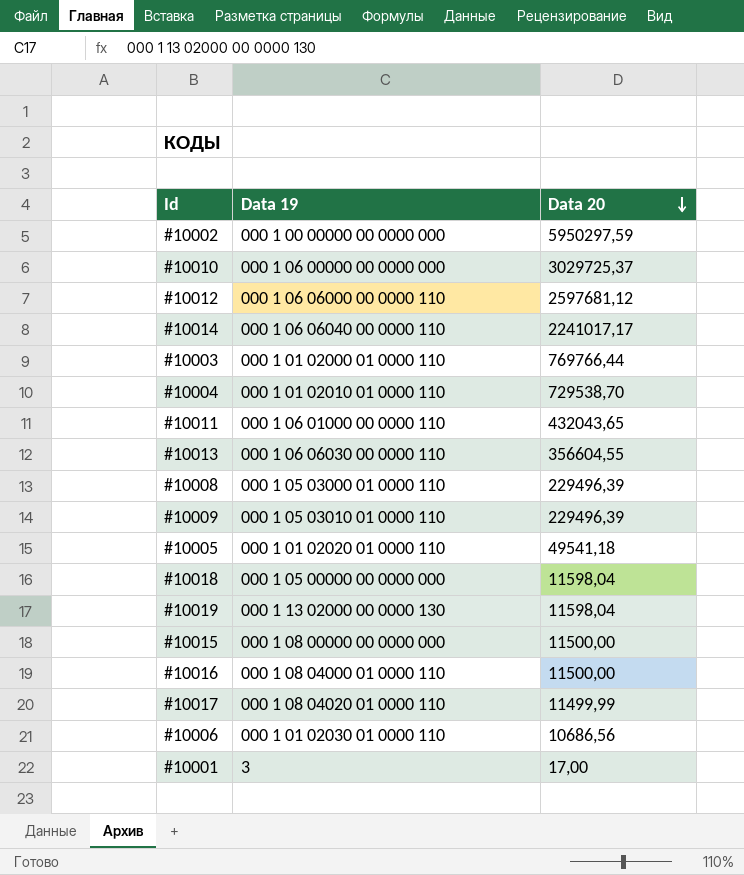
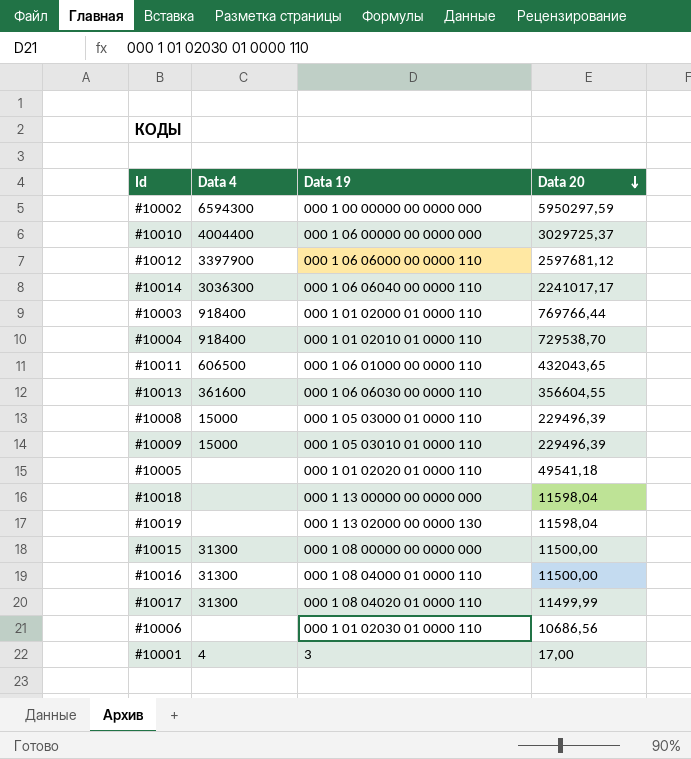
column Data 4 | position: none -> 2
#10018 | Data 19: 000 1 05 00000 00 0000 000 -> 000 1 13 00000 00 0000 000

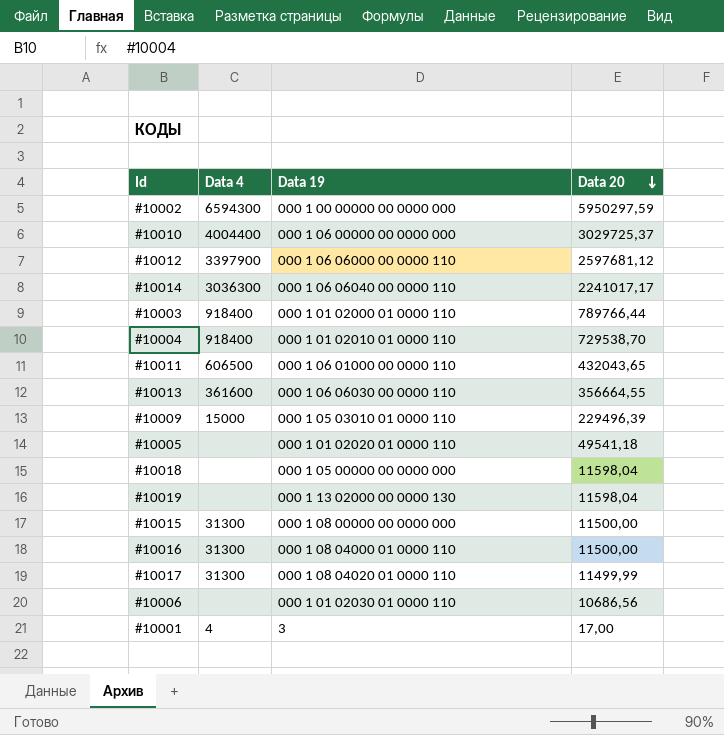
row #10008: 15000 | 000 1 05 03000 01 0000 110 | 229496,39 -> none
#10003 | Data 20: 769766,44 -> 789766,44
#10013 | Data 20: 356604,55 -> 356664,55
#10018 | Data 19: 000 1 13 00000 00 0000 000 -> 000 1 05 00000 00 0000 000

